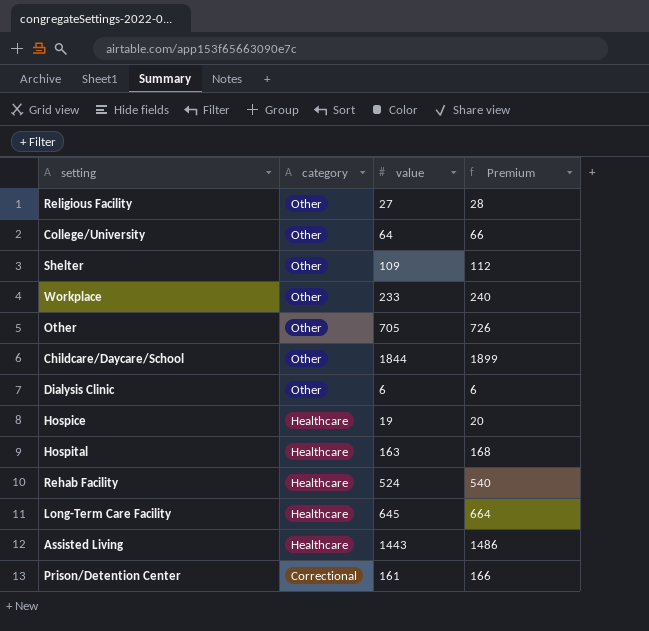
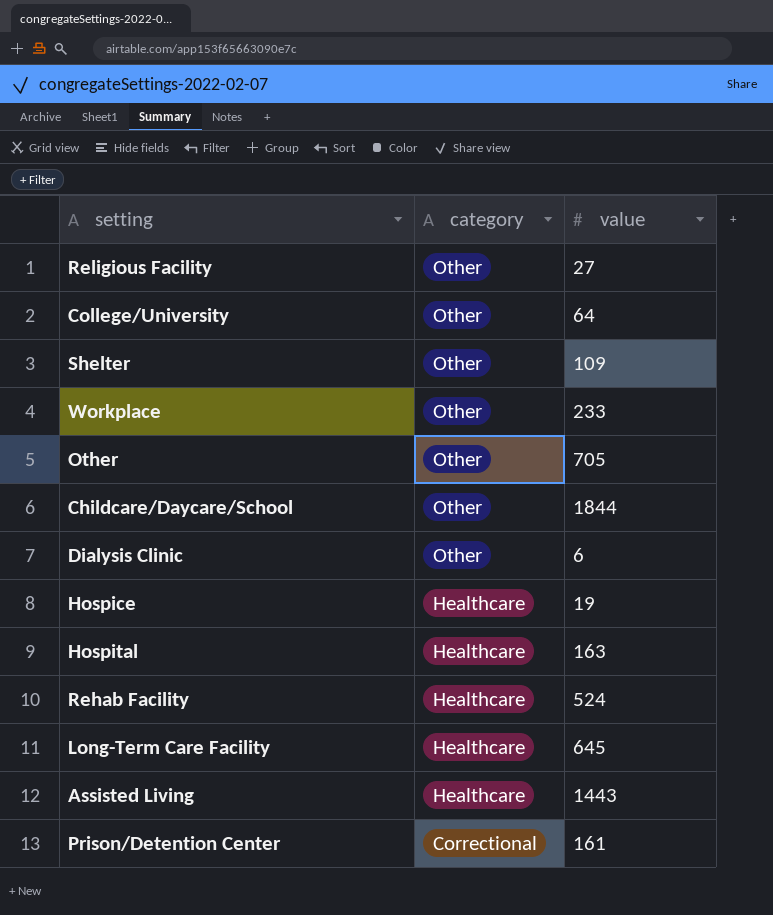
column Premium | formula: [value] * 1.03 -> none

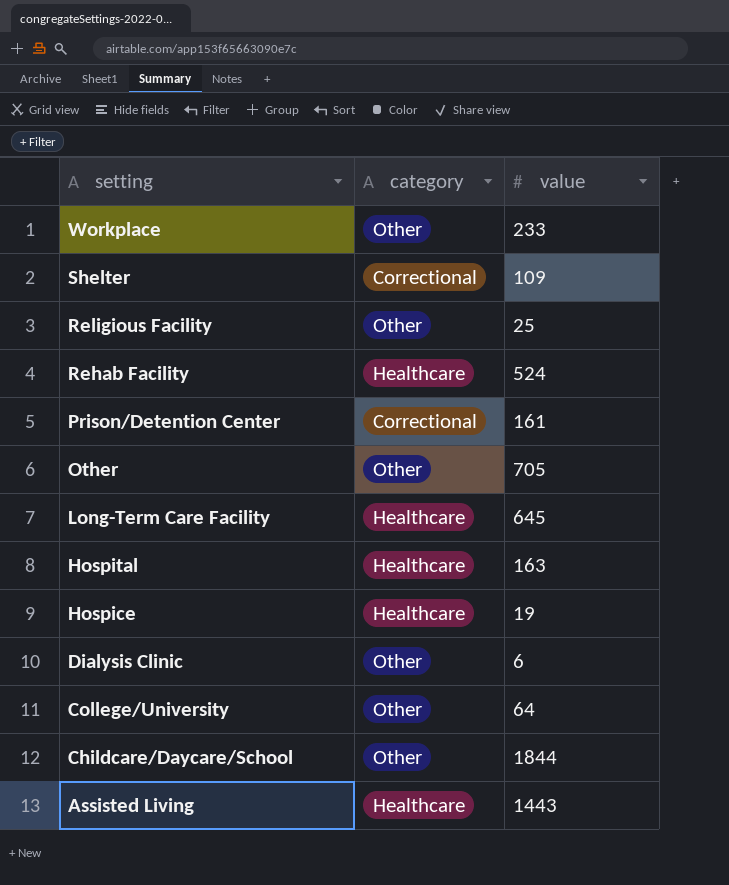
row order: category descending -> setting descending
Shelter | category: Other -> Correctional
Religious Facility | value: 27 -> 25

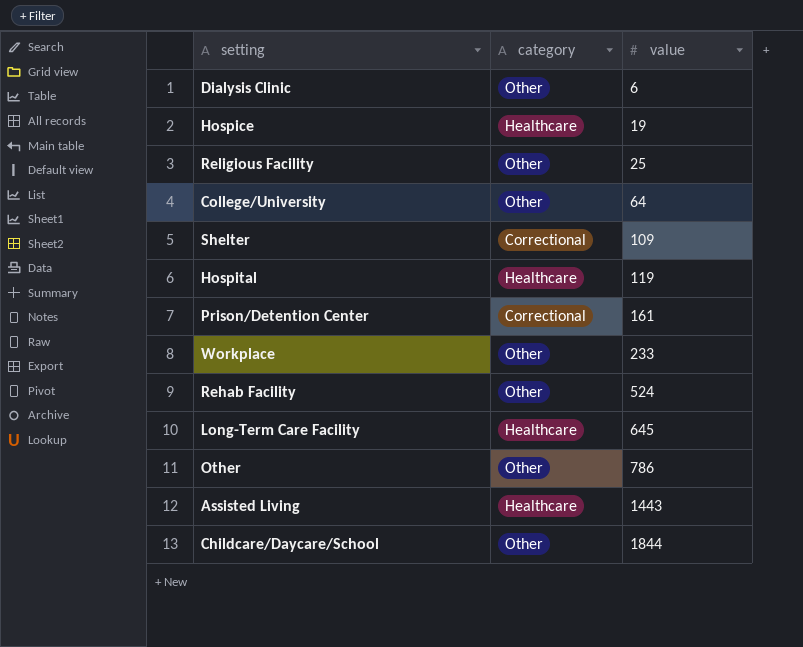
row order: setting descending -> value ascending
Hospital | value: 163 -> 119
Rehab Facility | category: Healthcare -> Other
Other | value: 705 -> 786

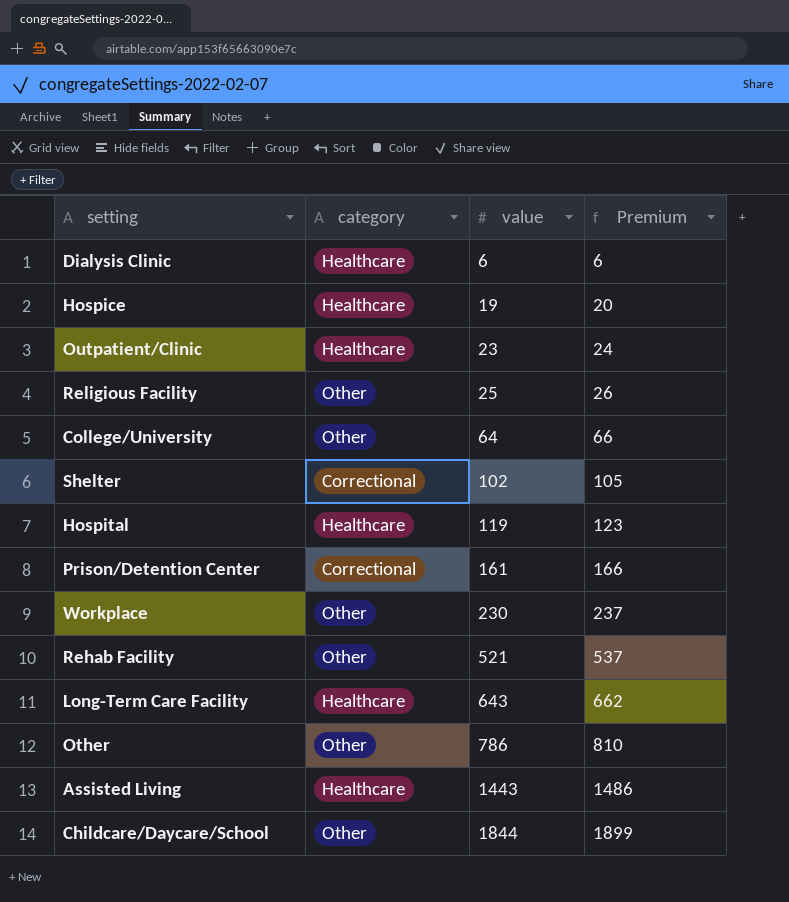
column Premium | formula: none -> [value] * 1.03
Dialysis Clinic | category: Other -> Healthcare
row Outpatient/Clinic: none -> Healthcare | 23 | 24
Shelter | value: 109 -> 102
Workplace | value: 233 -> 230
Rehab Facility | value: 524 -> 521
Long-Term Care Facility | value: 645 -> 643

